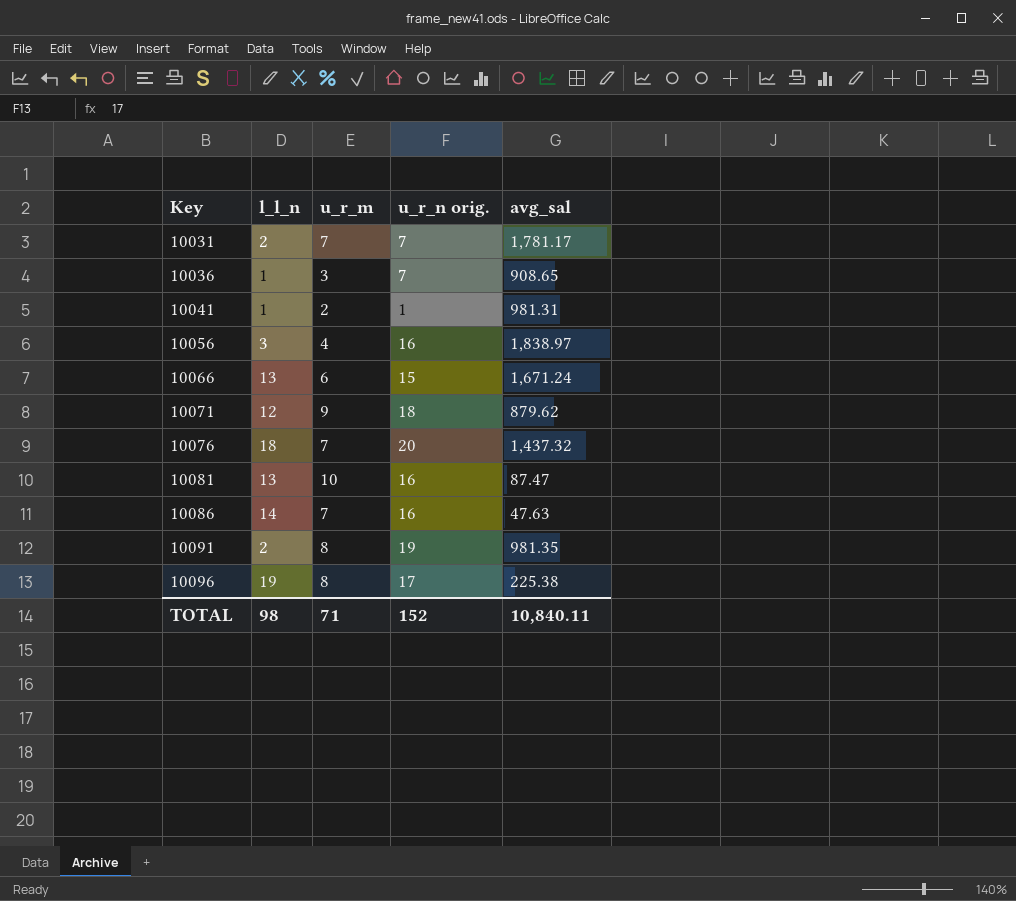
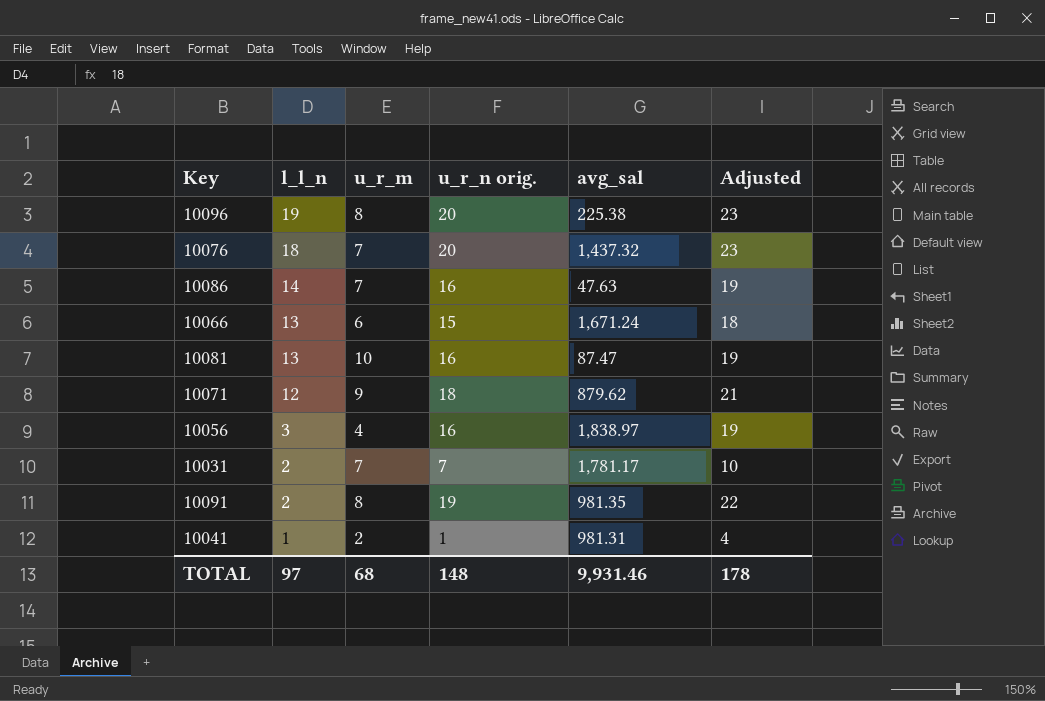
row order: Key ascending -> l_l_n descending
column Adjusted | formula: none -> [u_r_n orig.] + 3
row 10036: 1 | 3 | 7 | 908.65 -> none
10096 | u_r_n orig.: 17 -> 20
TOTAL | l_l_n: 98 -> 97
TOTAL | u_r_m: 71 -> 68
TOTAL | u_r_n orig.: 152 -> 148
TOTAL | avg_sal: 10,840.11 -> 9,931.46

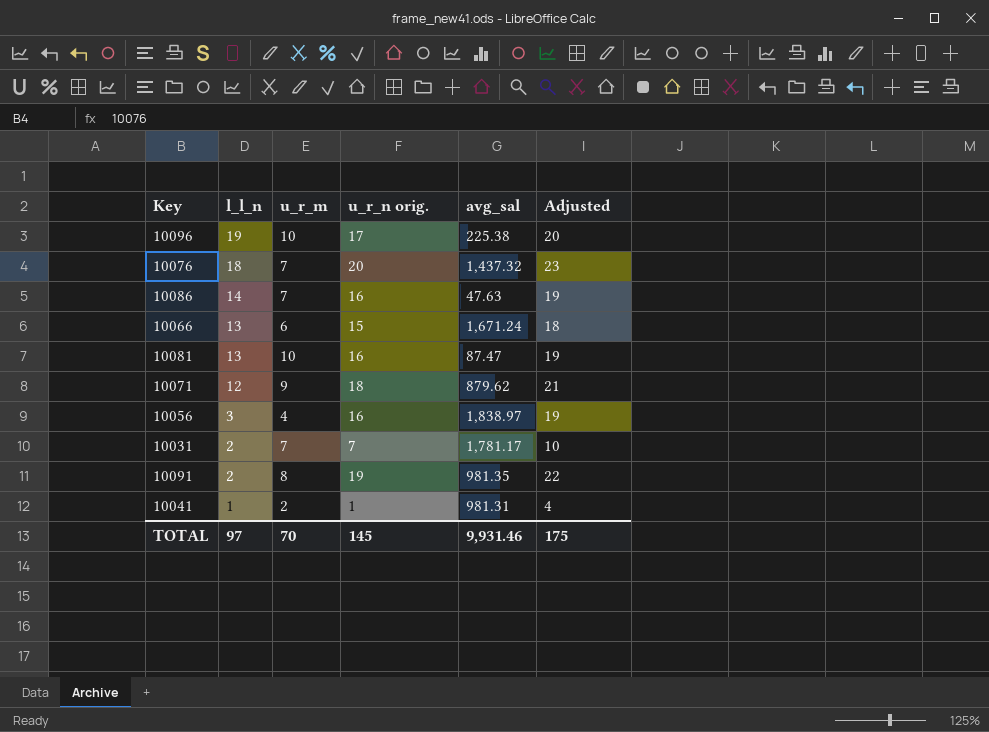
10096 | u_r_m: 8 -> 10
10096 | u_r_n orig.: 20 -> 17
10096 | Adjusted: 23 -> 20
TOTAL | u_r_m: 68 -> 70
TOTAL | u_r_n orig.: 148 -> 145
TOTAL | Adjusted: 178 -> 175

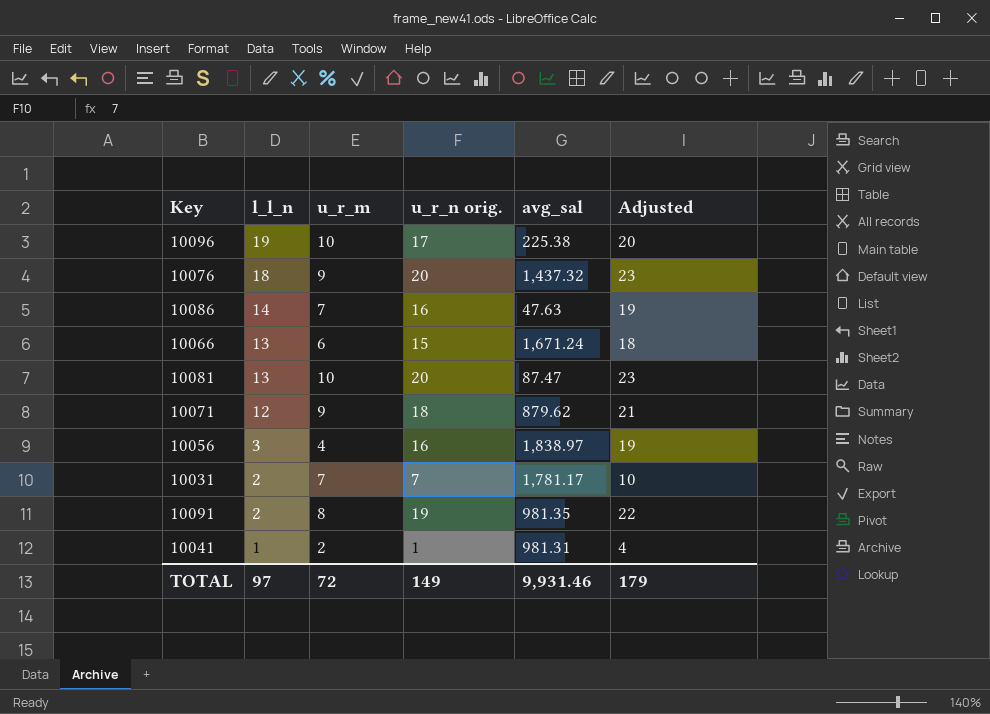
10076 | u_r_m: 7 -> 9
10081 | u_r_n orig.: 16 -> 20
10081 | Adjusted: 19 -> 23
TOTAL | u_r_m: 70 -> 72
TOTAL | u_r_n orig.: 145 -> 149
TOTAL | Adjusted: 175 -> 179

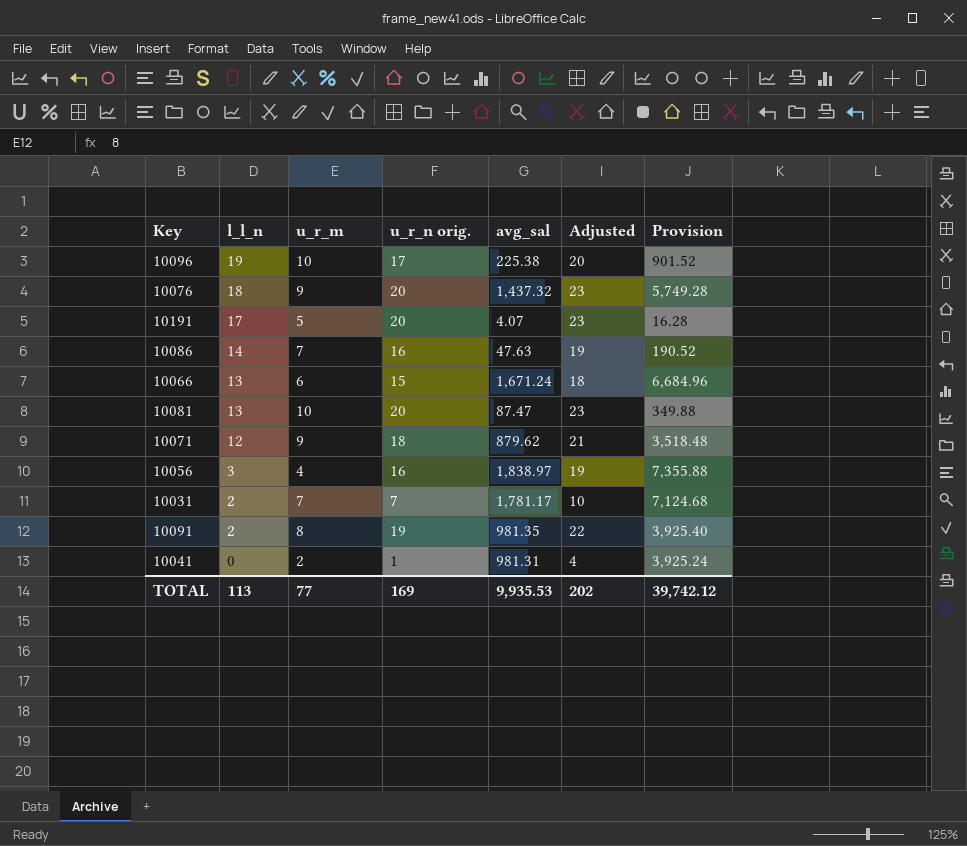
column Provision | formula: none -> [avg_sal] * 4
row 10191: none -> 17 | 5 | 20 | 4.07 | 23 | 16.28
10041 | l_l_n: 1 -> 0
TOTAL | l_l_n: 97 -> 113
TOTAL | u_r_m: 72 -> 77
TOTAL | u_r_n orig.: 149 -> 169
TOTAL | avg_sal: 9,931.46 -> 9,935.53
TOTAL | Adjusted: 179 -> 202

